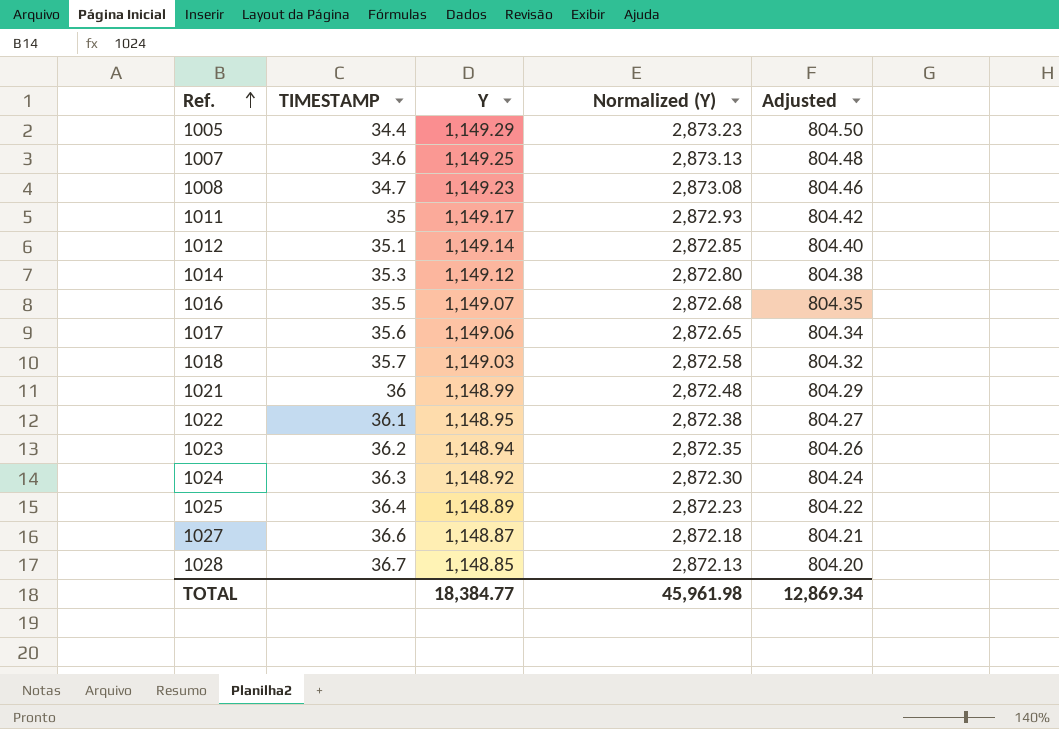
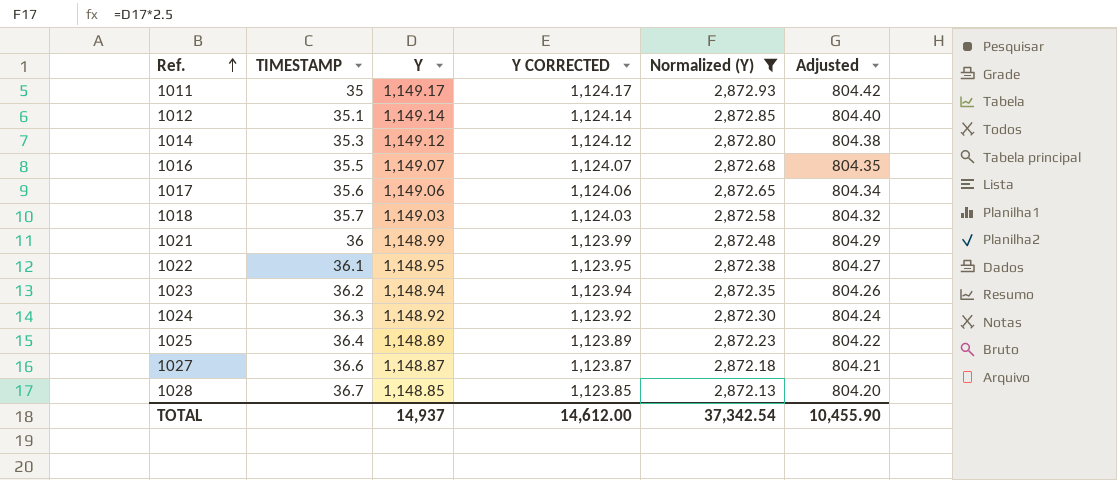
filter: none -> Normalized (Y) <= 2,872.93
column Y CORRECTED | formula: none -> [Y] - 25
TOTAL | Y: 18,384.77 -> 14,937
TOTAL | Normalized (Y): 45,961.98 -> 37,342.54
TOTAL | Adjusted: 12,869.34 -> 10,455.90

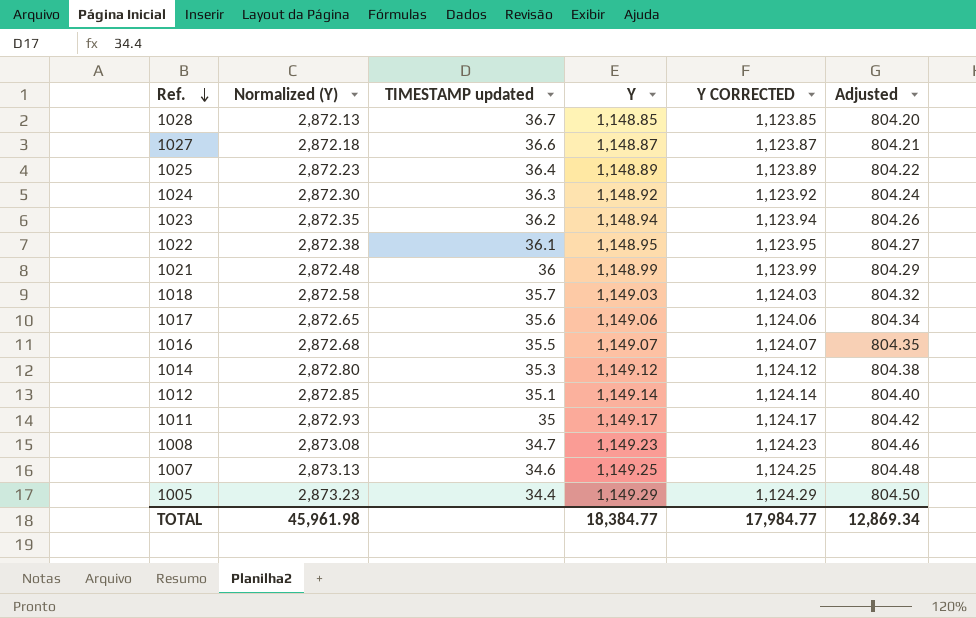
filter: Normalized (Y) <= 2,872.93 -> none
row order: Ref. ascending -> Ref. descending
column Normalized (Y) | position: 5 -> 2
column name: TIMESTAMP -> TIMESTAMP updated
TOTAL | Normalized (Y): 37,342.54 -> 45,961.98
TOTAL | Y: 14,937 -> 18,384.77
TOTAL | Y CORRECTED: 14,612.00 -> 17,984.77
TOTAL | Adjusted: 10,455.90 -> 12,869.34

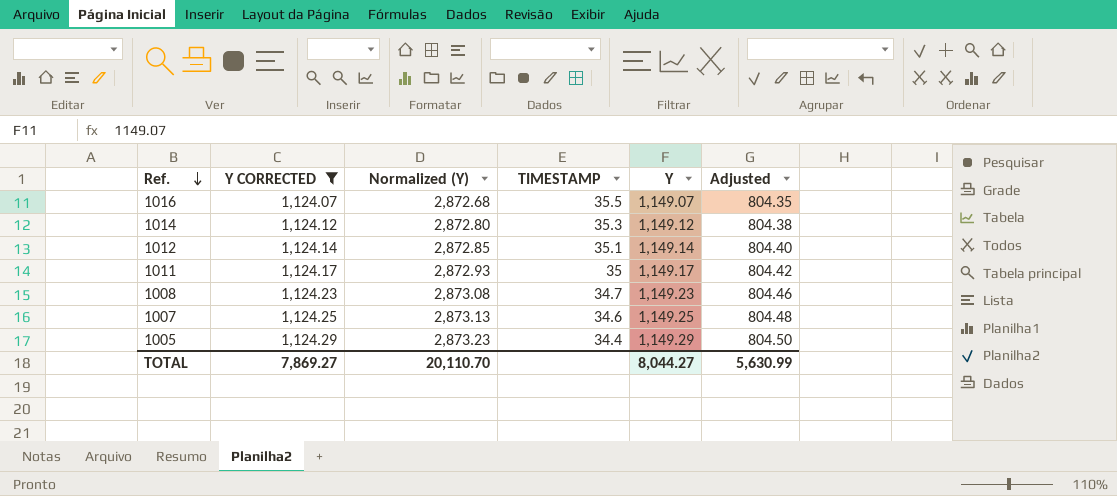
filter: none -> Y CORRECTED >= 1,124.07
column Y CORRECTED | position: 5 -> 2
column name: TIMESTAMP updated -> TIMESTAMP
TOTAL | Y CORRECTED: 17,984.77 -> 7,869.27
TOTAL | Normalized (Y): 45,961.98 -> 20,110.70
TOTAL | Y: 18,384.77 -> 8,044.27
TOTAL | Adjusted: 12,869.34 -> 5,630.99

